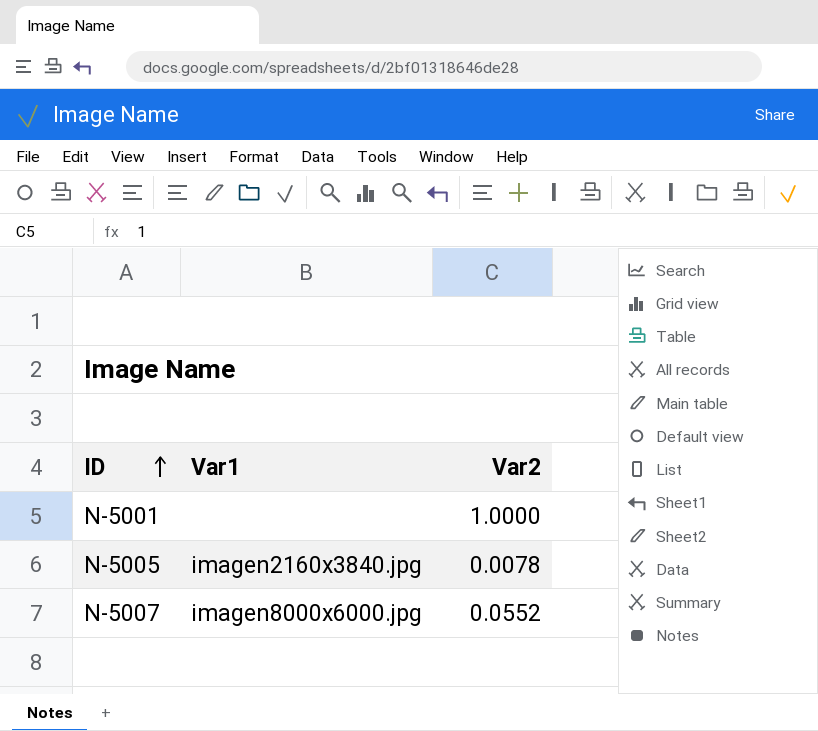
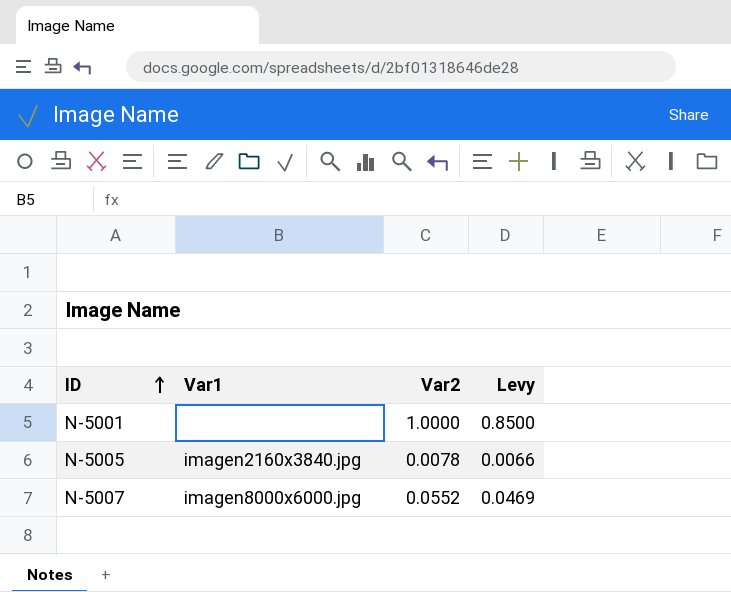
column Levy | formula: none -> [Var2] * 0.85

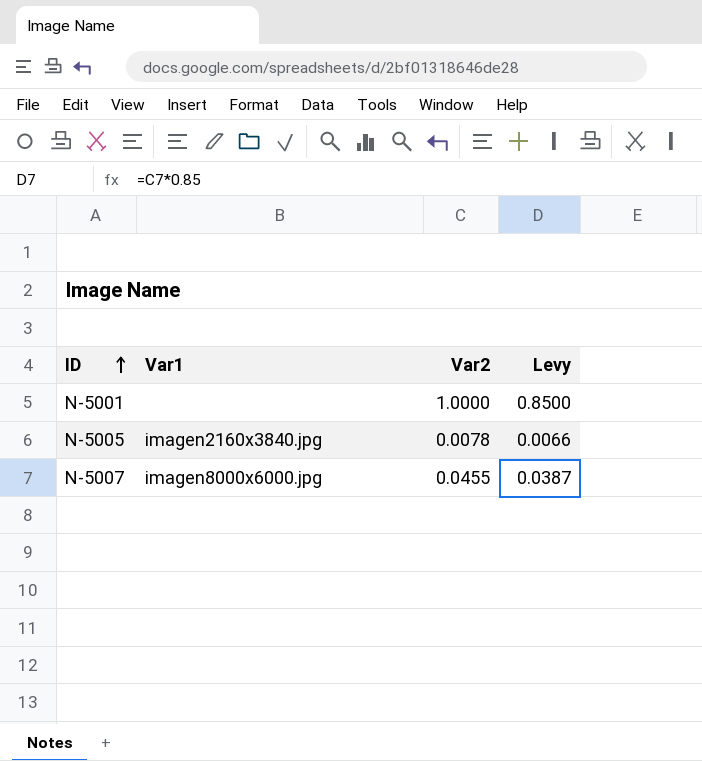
N-5007 | Var2: 0.0552 -> 0.0455
N-5007 | Levy: 0.0469 -> 0.0387

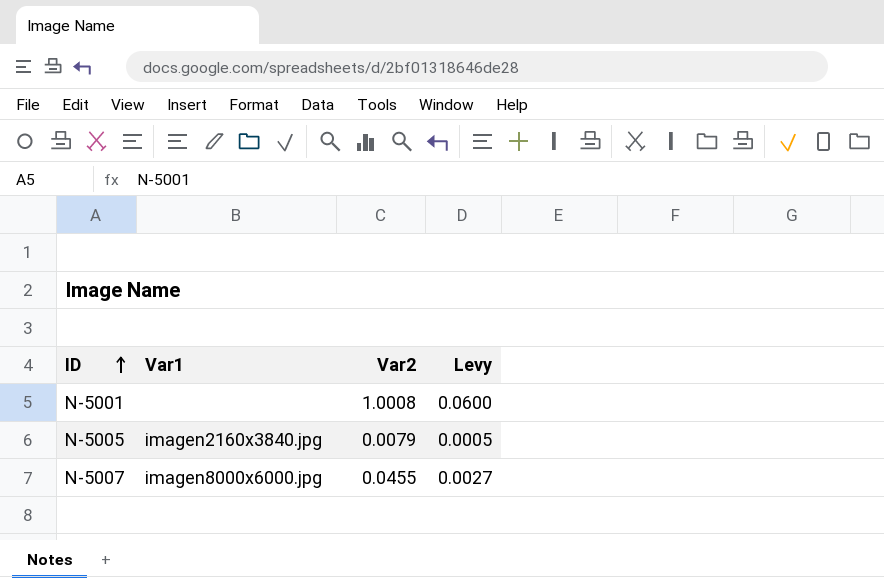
column Levy | formula: [Var2] * 0.85 -> [Var2] * 0.06
N-5001 | Var2: 1.0000 -> 1.0008
N-5005 | Var2: 0.0078 -> 0.0079

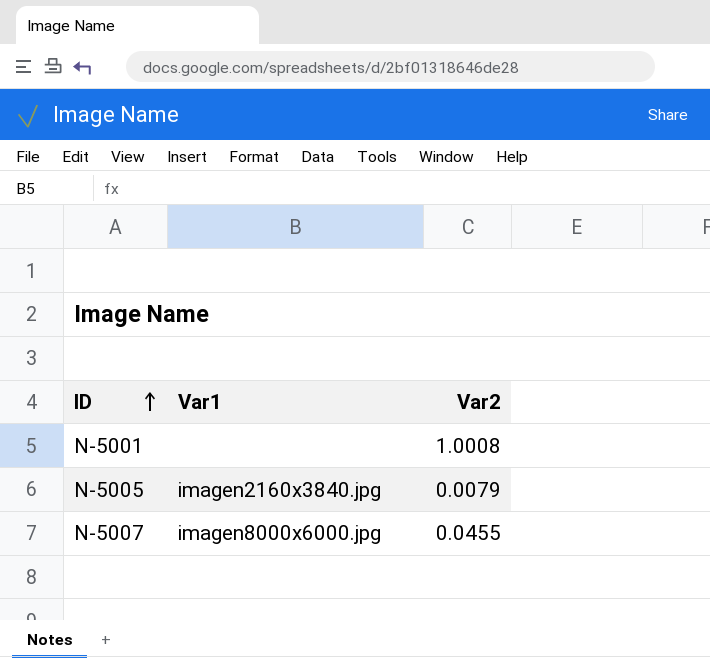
column Levy | formula: [Var2] * 0.06 -> none

